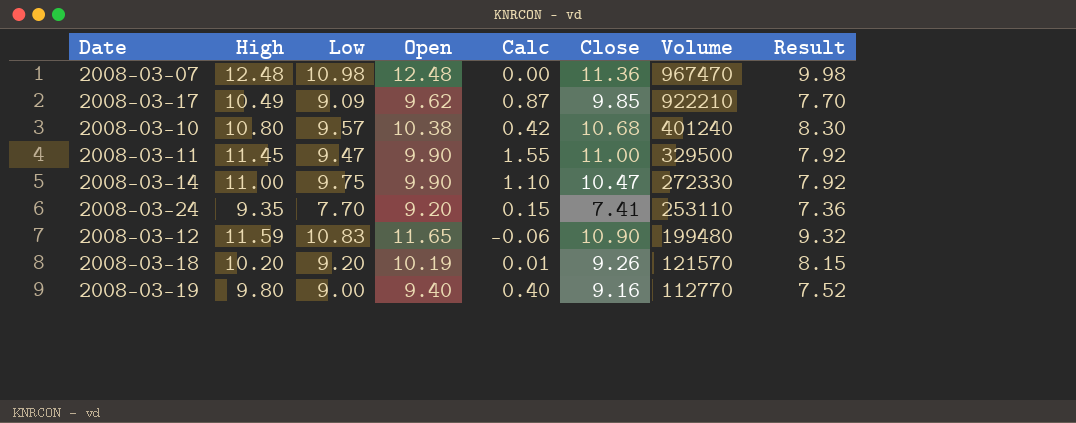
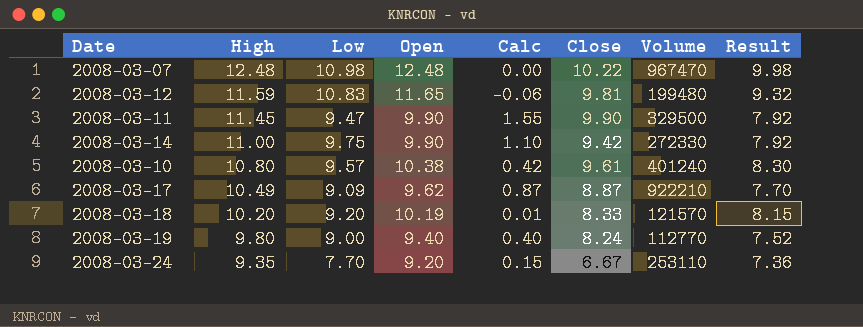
row order: Volume descending -> High descending
2008-03-07 | Close: 11.36 -> 10.22
2008-03-12 | Close: 10.90 -> 9.81
2008-03-11 | Close: 11.00 -> 9.90
2008-03-14 | Close: 10.47 -> 9.42
2008-03-10 | Close: 10.68 -> 9.61
2008-03-17 | Close: 9.85 -> 8.87
2008-03-18 | Close: 9.26 -> 8.33
2008-03-19 | Close: 9.16 -> 8.24
2008-03-24 | Close: 7.41 -> 6.67

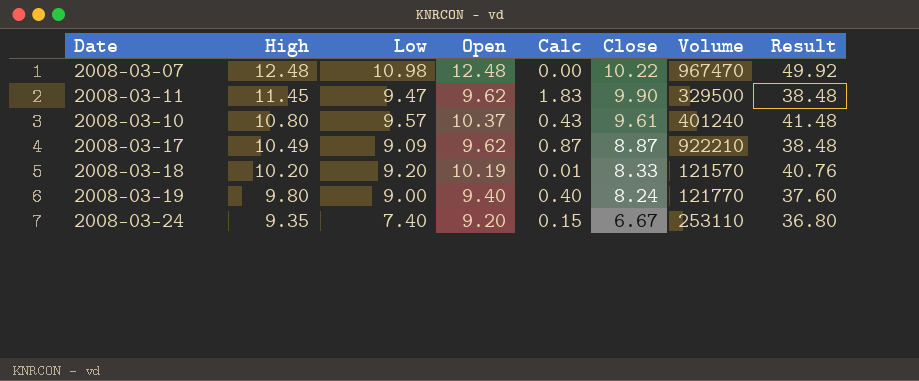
column Result | formula: [Open] * 0.8 -> [Open] * 4
row 2008-03-12: 11.59 | 10.83 | 11.65 | -0.06 | 9.81 | 199480 | 9.32 -> none
row 2008-03-14: 11.00 | 9.75 | 9.90 | 1.10 | 9.42 | 272330 | 7.92 -> none
2008-03-11 | Open: 9.90 -> 9.62
2008-03-11 | Calc: 1.55 -> 1.83
2008-03-10 | Open: 10.38 -> 10.37
2008-03-10 | Calc: 0.42 -> 0.43
2008-03-19 | Volume: 112770 -> 121770
2008-03-24 | Low: 7.70 -> 7.40

